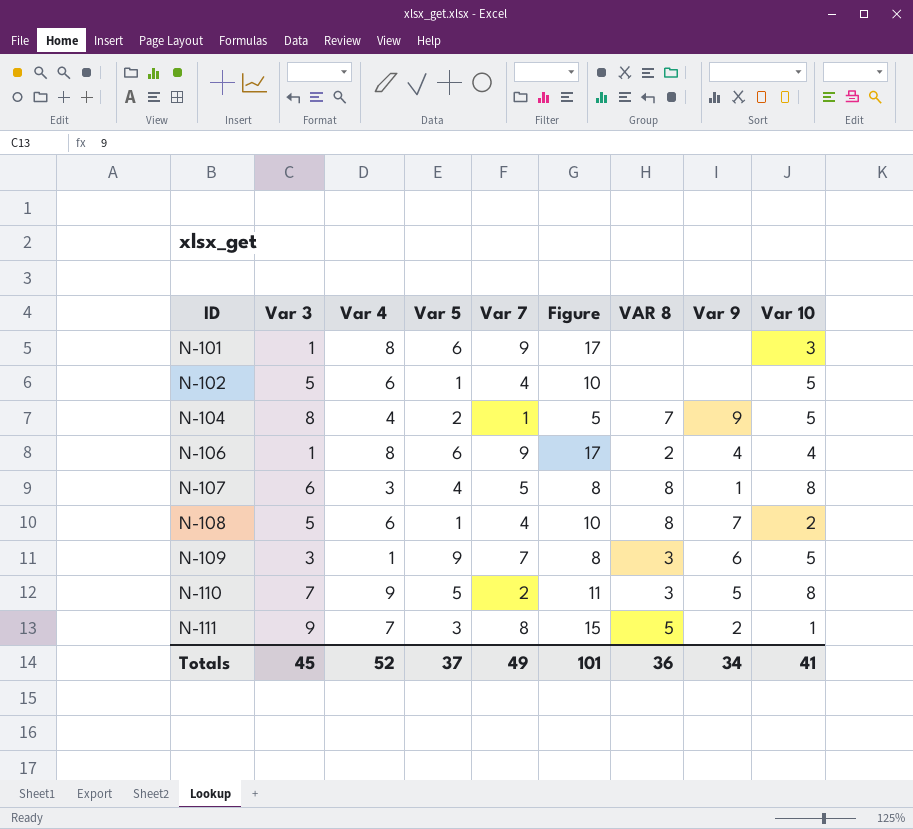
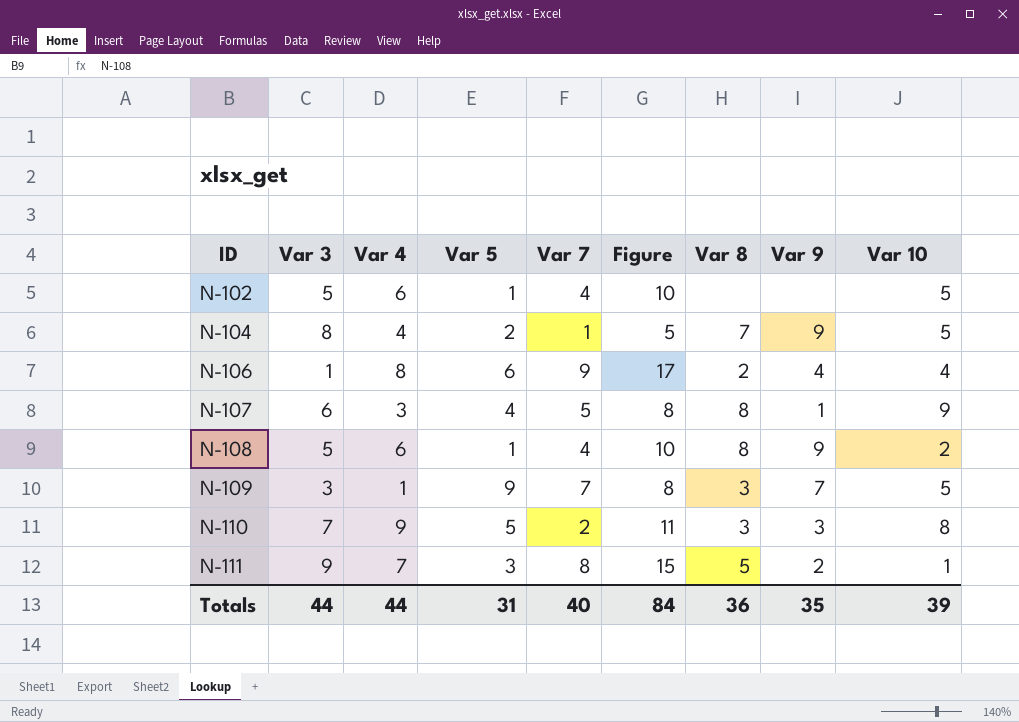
column name: VAR 8 -> Var 8
row N-101: 1 | 8 | 6 | 9 | 17 | none | none | 3 -> none
N-107 | Var 10: 8 -> 9
N-108 | Var 9: 7 -> 9
N-109 | Var 9: 6 -> 7
N-110 | Var 9: 5 -> 3
Totals | Var 3: 45 -> 44
Totals | Var 4: 52 -> 44
Totals | Var 5: 37 -> 31
Totals | Var 7: 49 -> 40
Totals | Figure: 101 -> 84
Totals | Var 9: 34 -> 35
Totals | Var 10: 41 -> 39

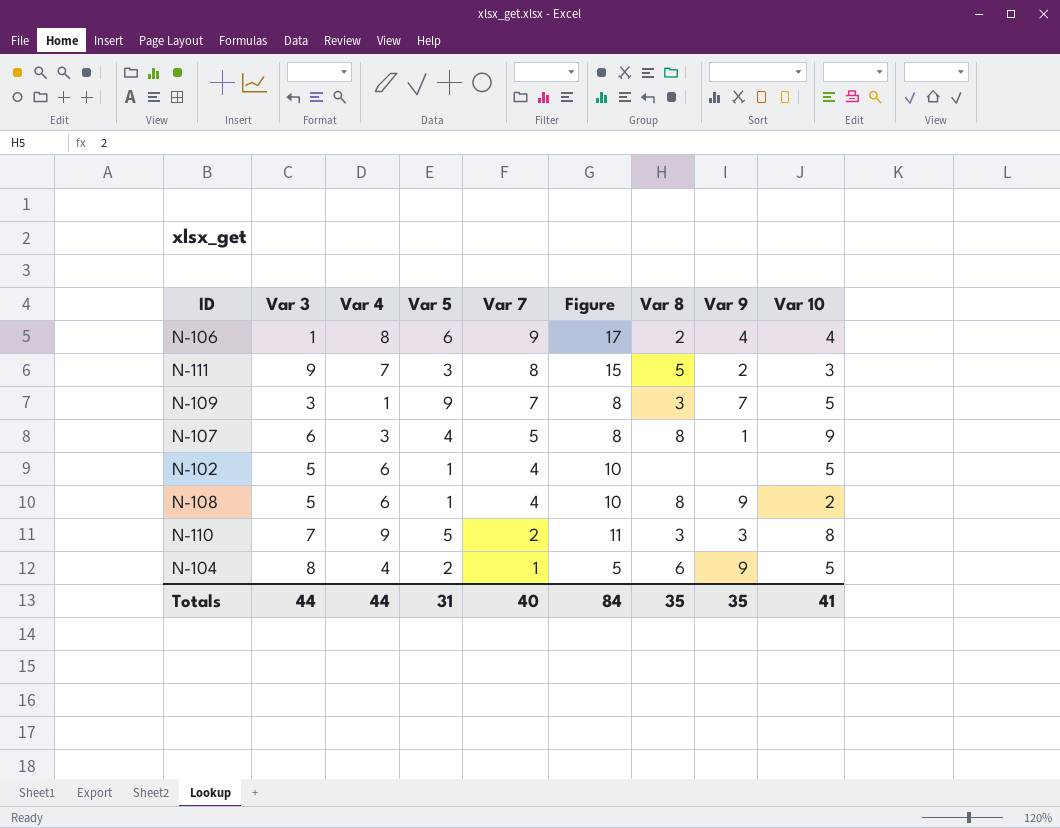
row order: ID ascending -> Var 7 descending
N-111 | Var 10: 1 -> 3
N-104 | Var 8: 7 -> 6
Totals | Var 8: 36 -> 35
Totals | Var 10: 39 -> 41

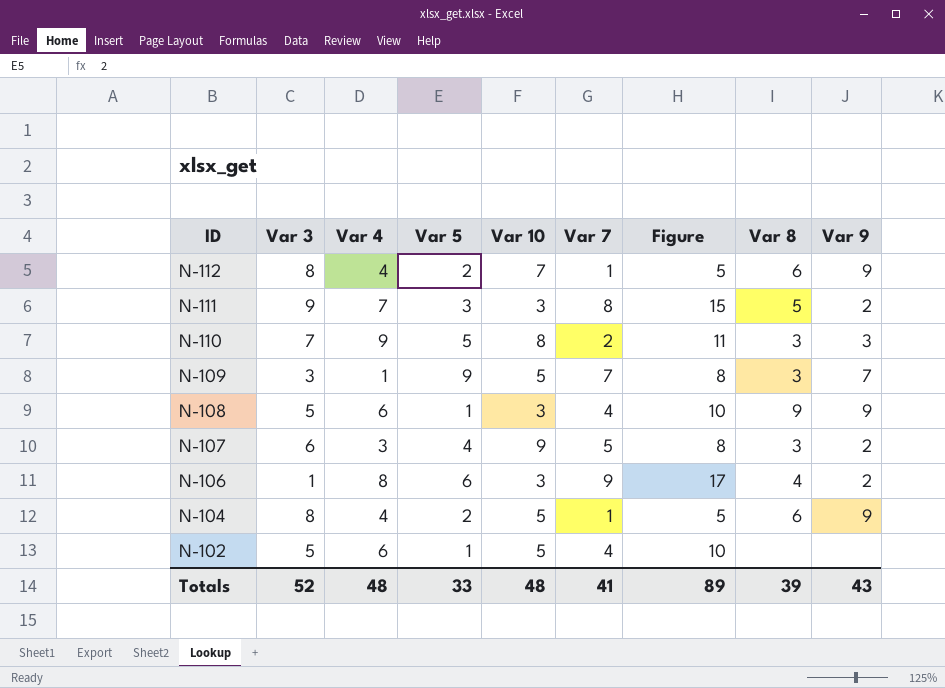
row order: Var 7 descending -> ID descending
column Var 10 | position: 9 -> 5
row N-112: none -> 8 | 4 | 2 | 7 | 1 | 5 | 6 | 9
N-108 | Var 10: 2 -> 3
N-108 | Var 8: 8 -> 9
N-107 | Var 8: 8 -> 3
N-107 | Var 9: 1 -> 2
N-106 | Var 10: 4 -> 3
N-106 | Var 8: 2 -> 4
N-106 | Var 9: 4 -> 2
Totals | Var 3: 44 -> 52
Totals | Var 4: 44 -> 48
Totals | Var 5: 31 -> 33
Totals | Var 10: 41 -> 48
Totals | Var 7: 40 -> 41
Totals | Figure: 84 -> 89
Totals | Var 8: 35 -> 39
Totals | Var 9: 35 -> 43

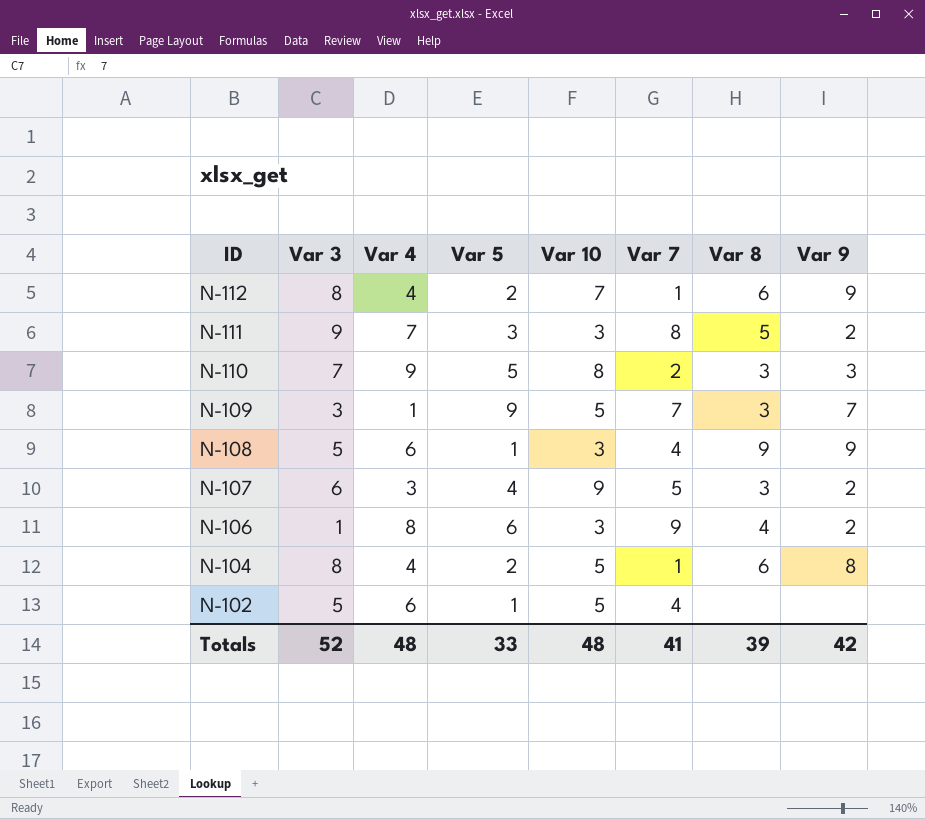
column Figure | formula: [Var 4] + [Var 7] -> none
N-104 | Var 9: 9 -> 8
Totals | Var 9: 43 -> 42

